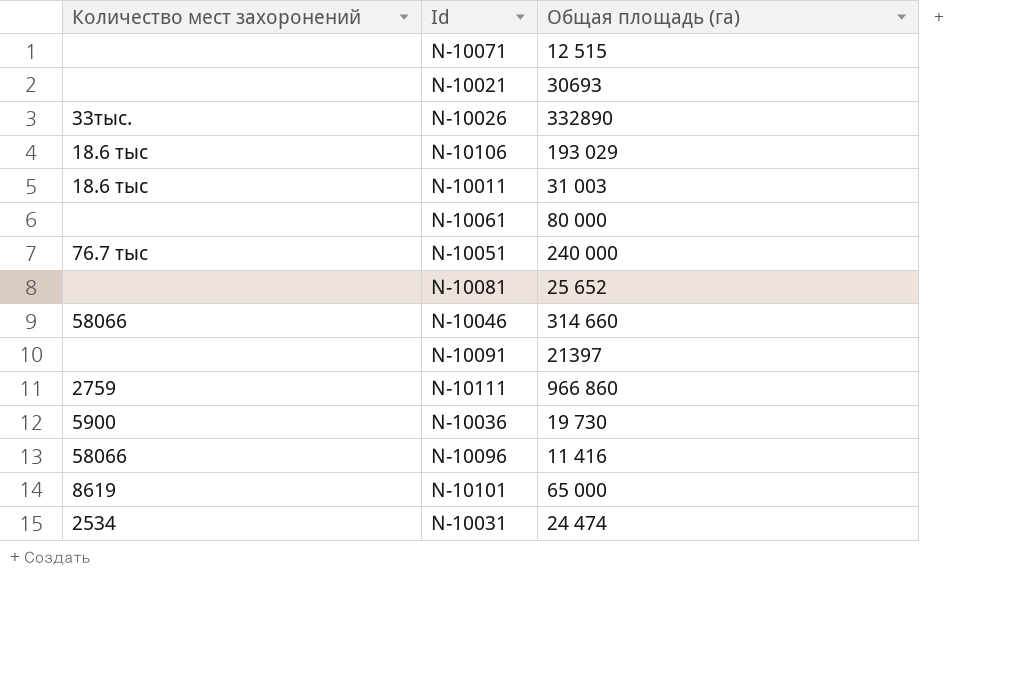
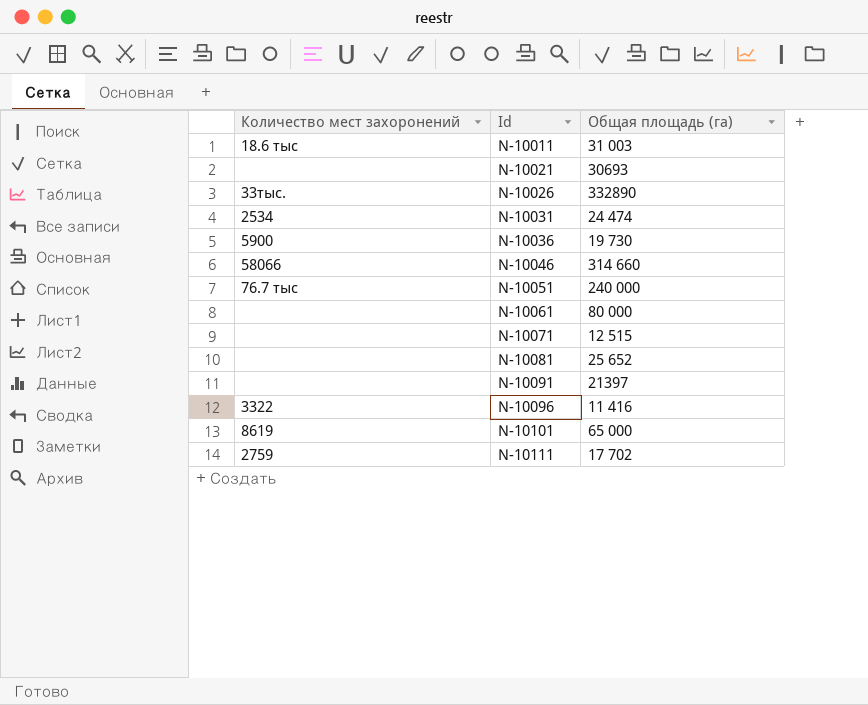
row order: none -> Id ascending
row N-10106: 18.6 тыс | 193 029 -> none
N-10096 | Количество мест захоронений: 58066 -> 3322
N-10111 | Общая площадь (га): 966 860 -> 17 702

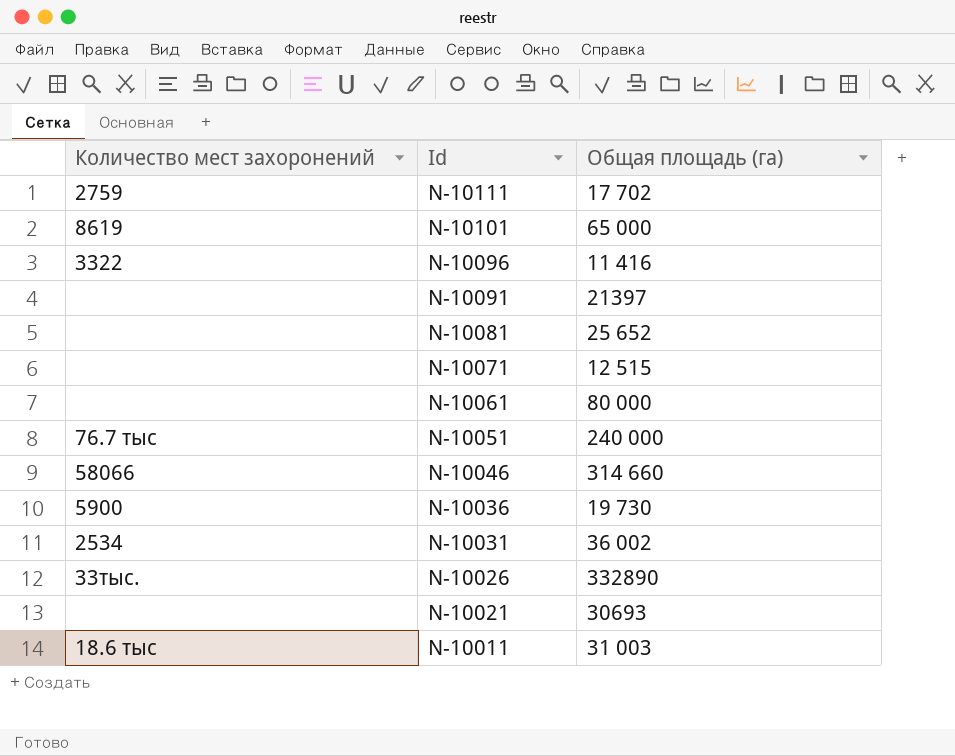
row order: Id ascending -> Id descending
N-10031 | Общая площадь (га): 24 474 -> 36 002

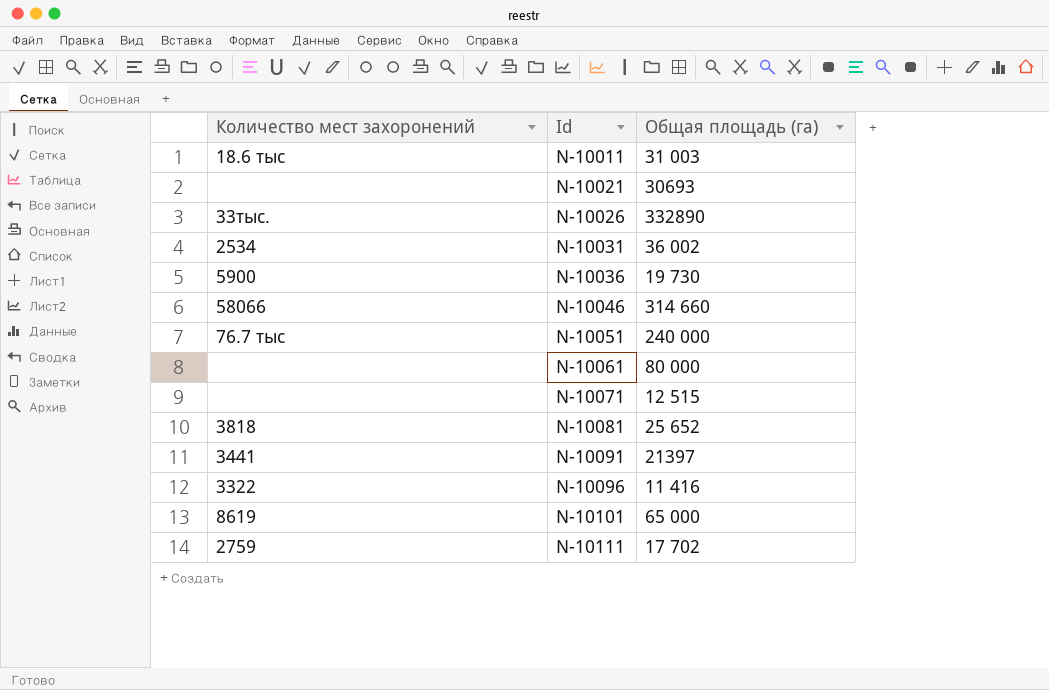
row order: Id descending -> Id ascending
N-10081 | Количество мест захоронений: none -> 3818
N-10091 | Количество мест захоронений: none -> 3441

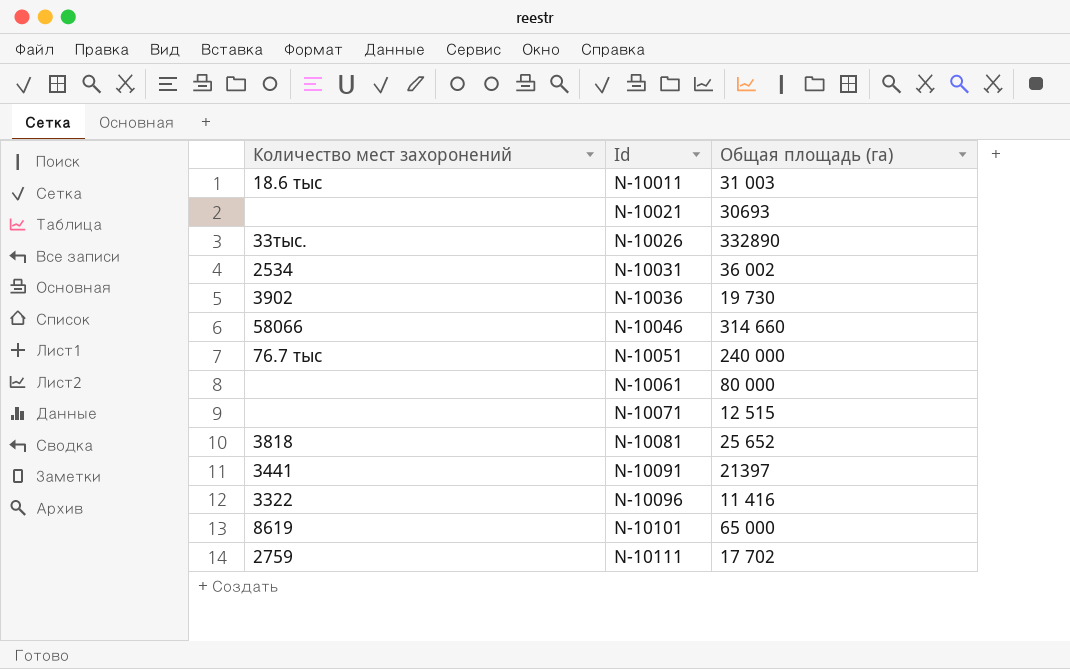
N-10036 | Количество мест захоронений: 5900 -> 3902

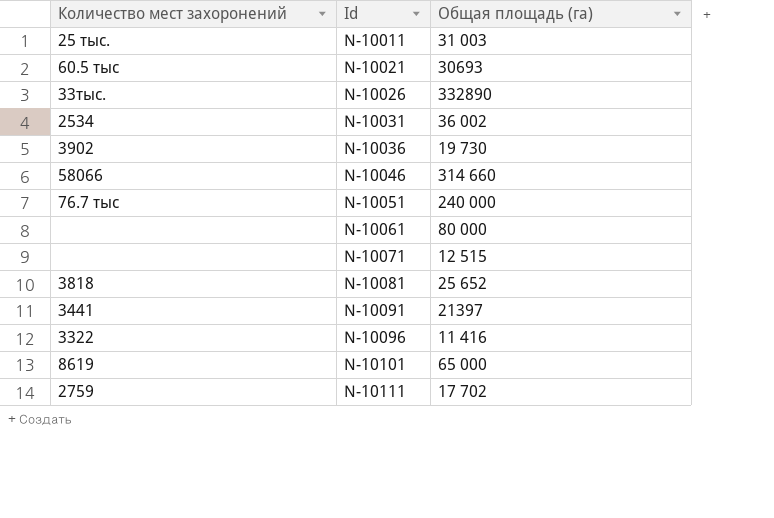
N-10011 | Количество мест захоронений: 18.6 тыс -> 25 тыс.
N-10021 | Количество мест захоронений: none -> 60.5 тыс

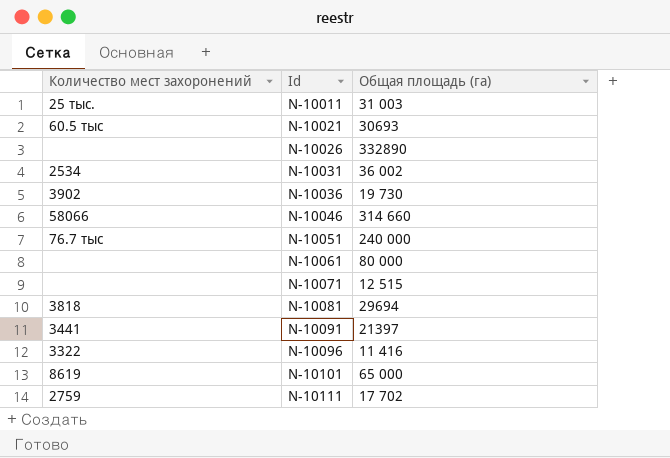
N-10026 | Количество мест захоронений: 33тыс. -> none
N-10081 | Общая площадь (га): 25 652 -> 29694

